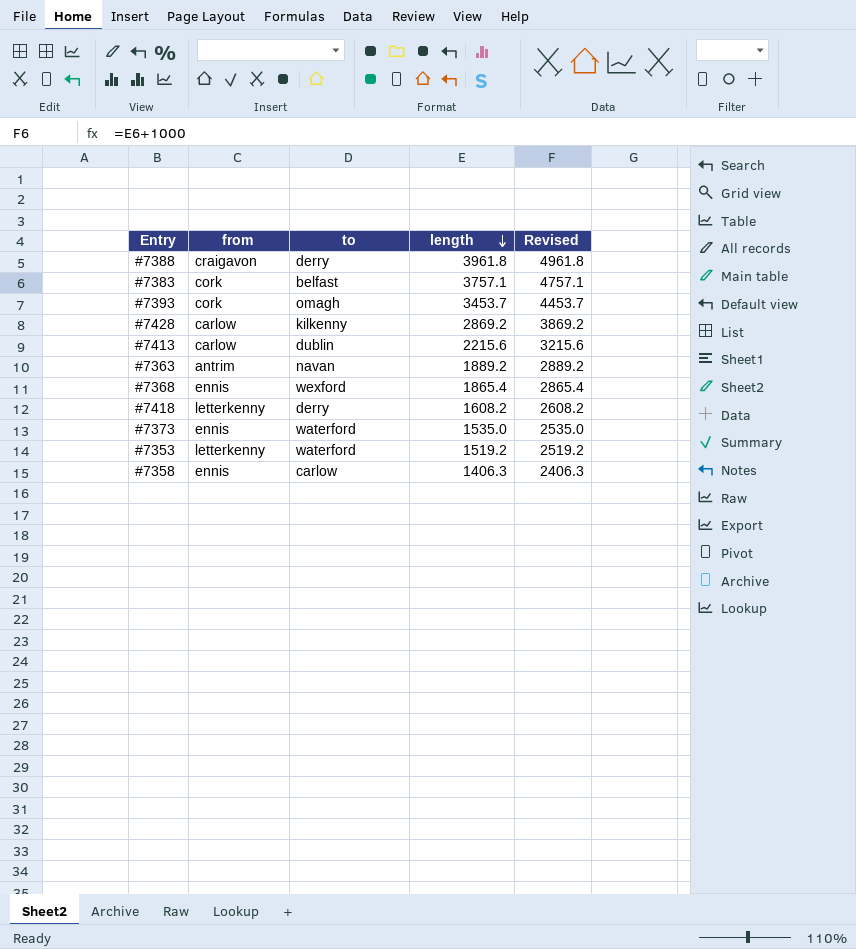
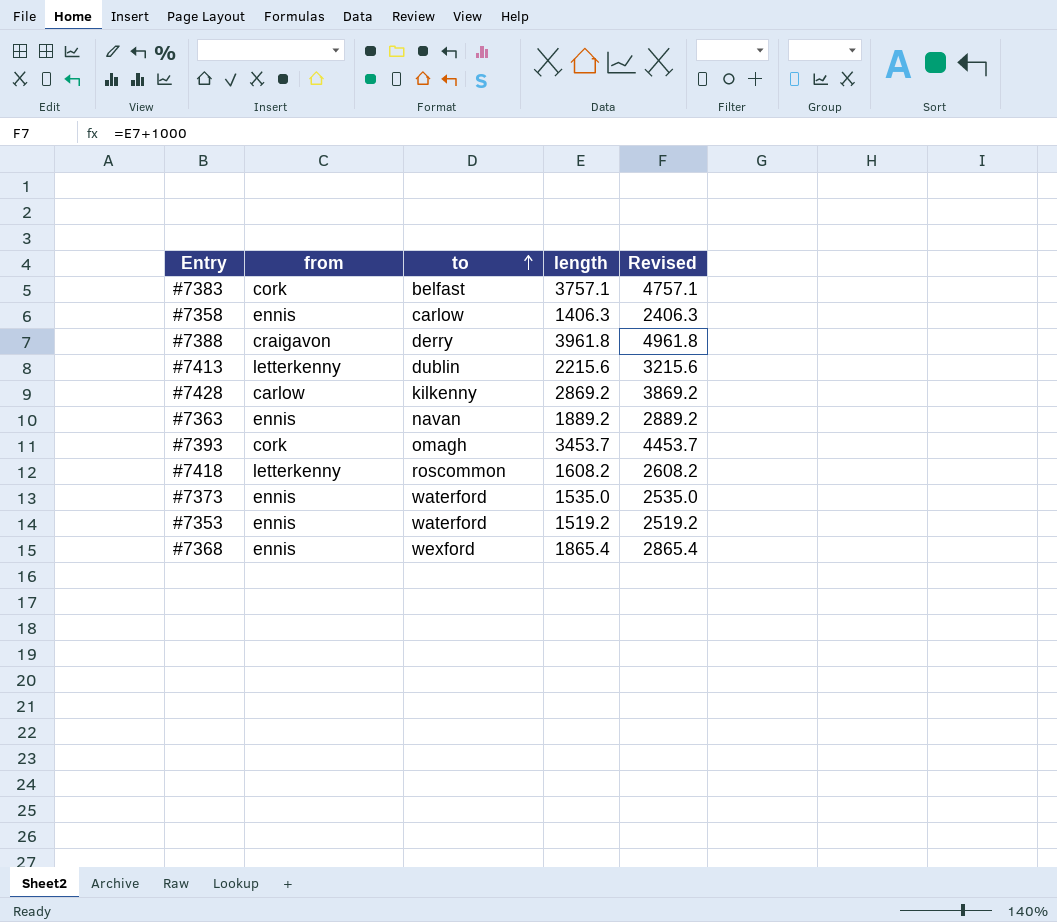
row order: length descending -> to ascending
#7413 | from: carlow -> letterkenny
#7363 | from: antrim -> ennis
#7418 | to: derry -> roscommon
#7353 | from: letterkenny -> ennis

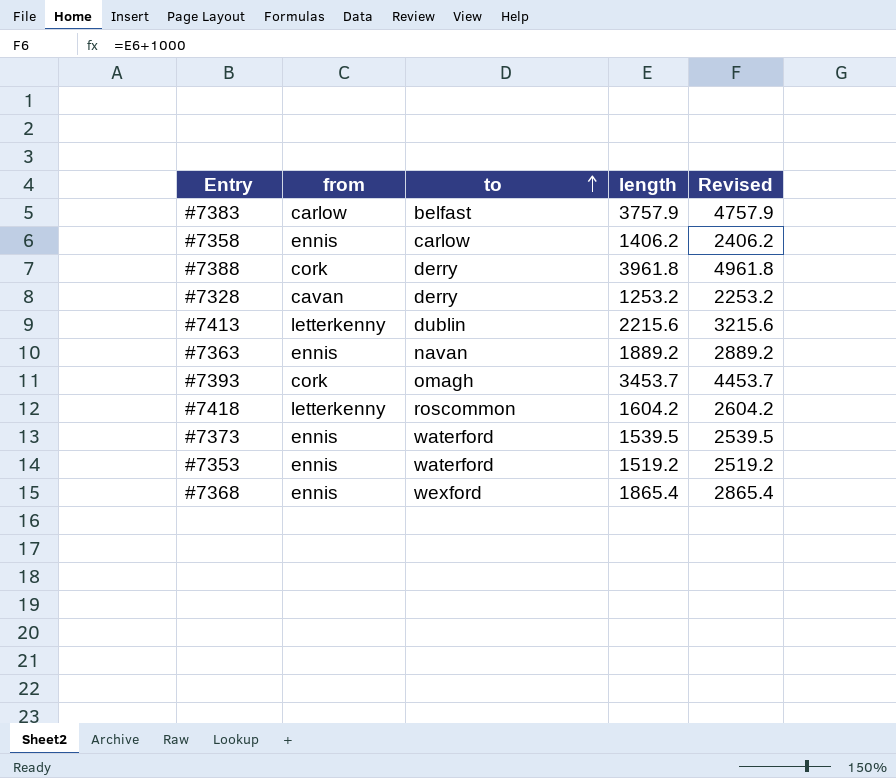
row #7428: carlow | kilkenny | 2869.2 | 3869.2 -> none
#7383 | from: cork -> carlow
#7383 | length: 3757.1 -> 3757.9
#7383 | Revised: 4757.1 -> 4757.9
#7358 | length: 1406.3 -> 1406.2
#7358 | Revised: 2406.3 -> 2406.2
#7388 | from: craigavon -> cork
row #7328: none -> cavan | derry | 1253.2 | 2253.2
#7418 | length: 1608.2 -> 1604.2
#7418 | Revised: 2608.2 -> 2604.2
#7373 | length: 1535.0 -> 1539.5
#7373 | Revised: 2535.0 -> 2539.5

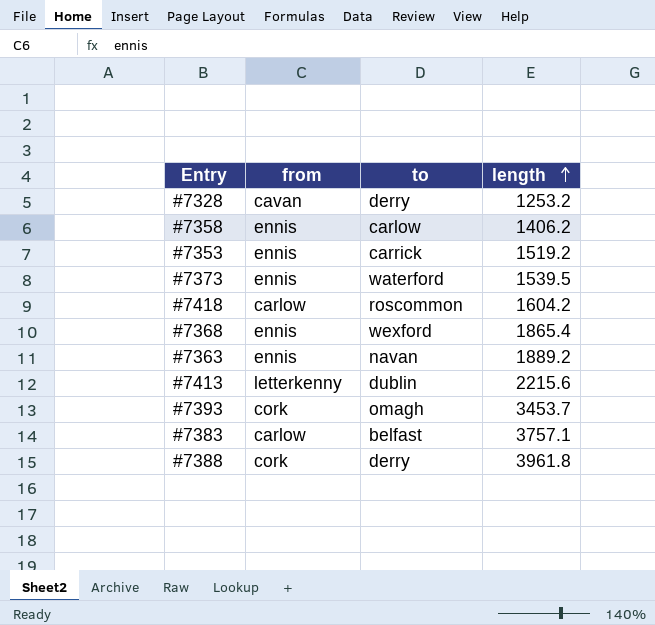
row order: to ascending -> length ascending
column Revised | formula: [length] + 1000 -> none
#7353 | to: waterford -> carrick
#7418 | from: letterkenny -> carlow
#7383 | length: 3757.9 -> 3757.1

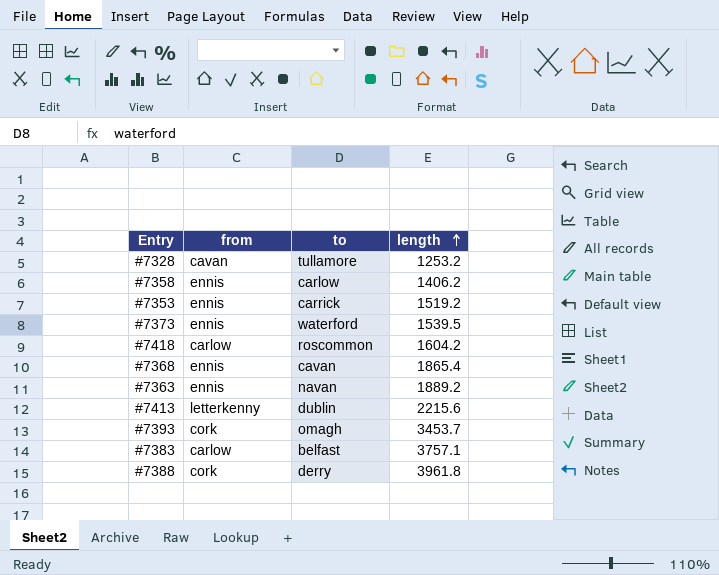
#7328 | to: derry -> tullamore
#7368 | to: wexford -> cavan

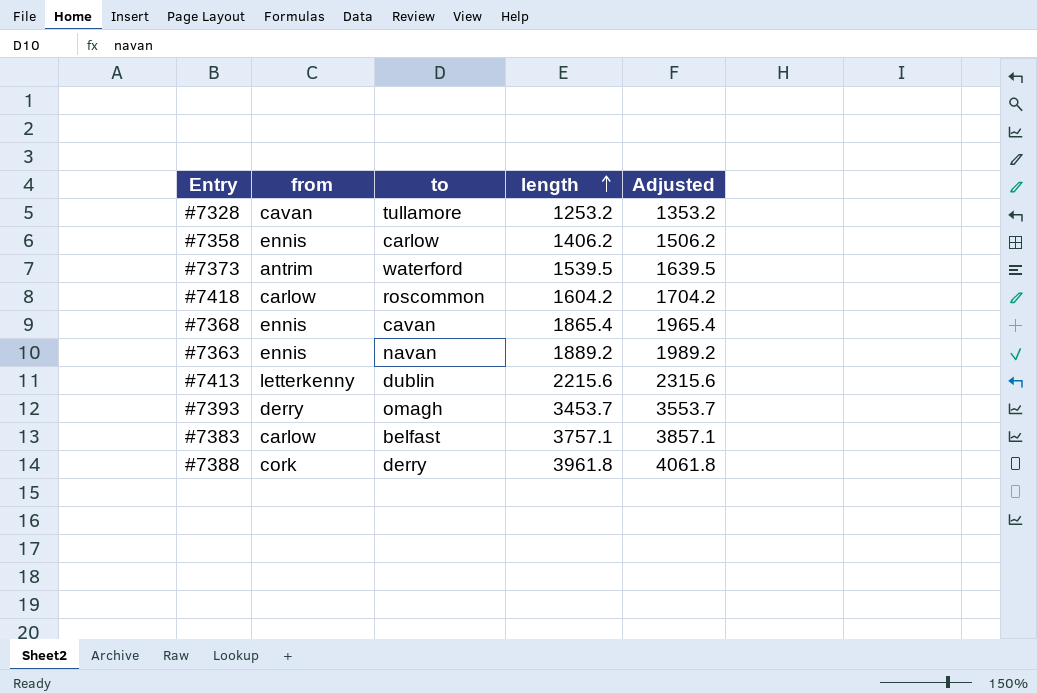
column Adjusted | formula: none -> [length] + 100
row #7353: ennis | carrick | 1519.2 -> none
#7373 | from: ennis -> antrim
#7393 | from: cork -> derry

